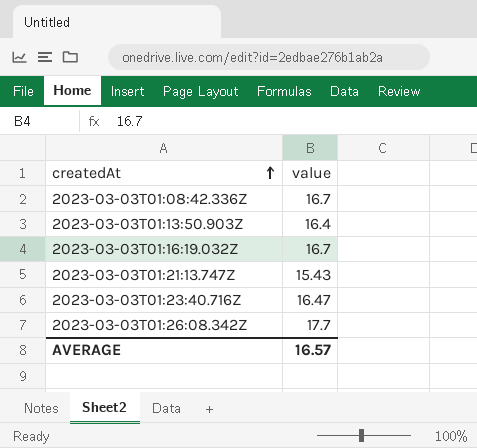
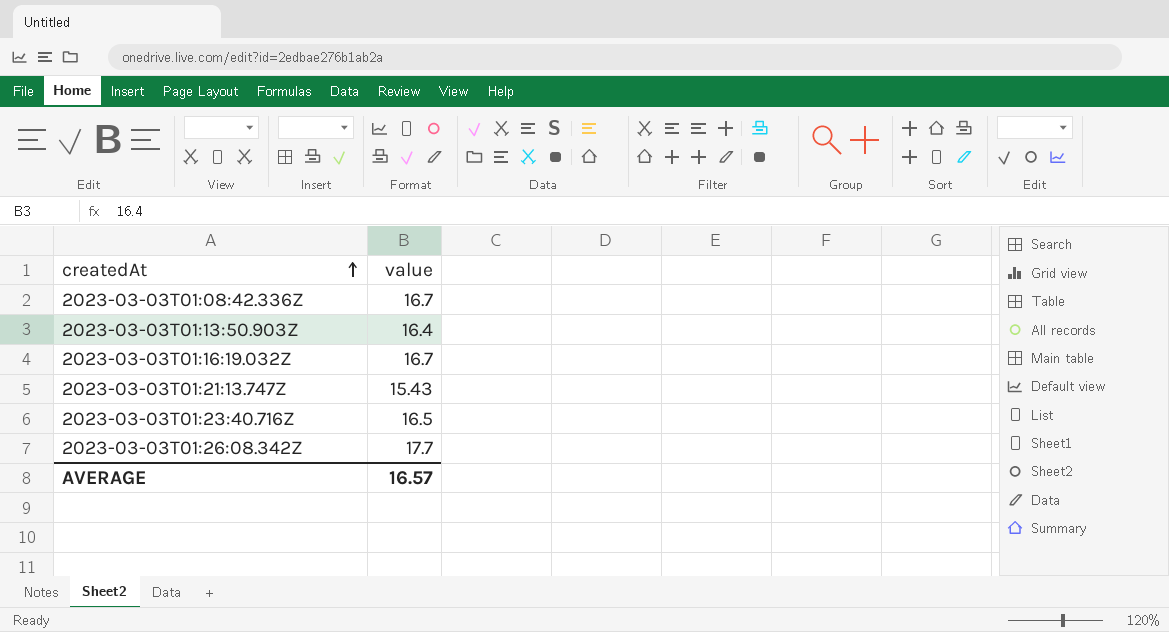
2023-03-03T01:23:40.716Z | value: 16.47 -> 16.5

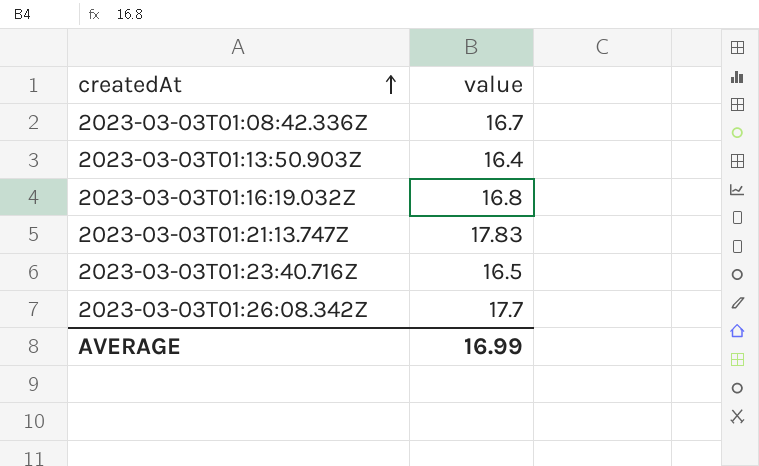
2023-03-03T01:16:19.032Z | value: 16.7 -> 16.8
2023-03-03T01:21:13.747Z | value: 15.43 -> 17.83
AVERAGE | value: 16.57 -> 16.99

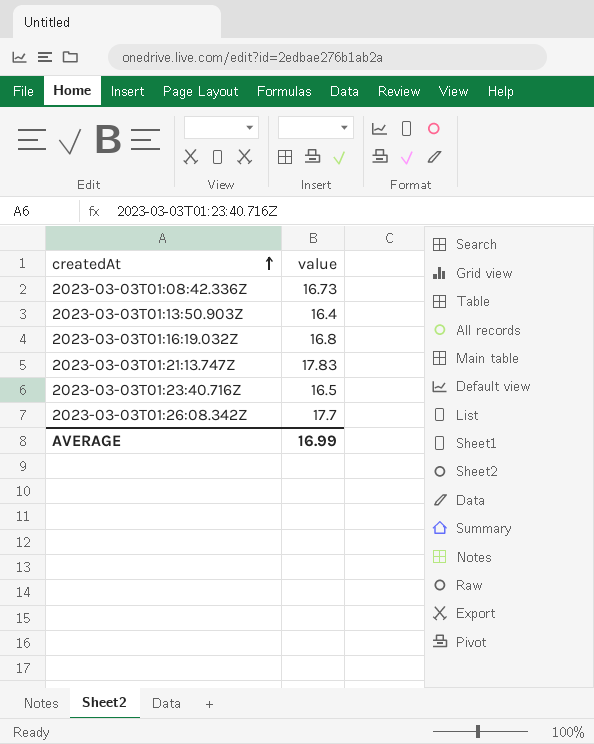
2023-03-03T01:08:42.336Z | value: 16.7 -> 16.73

